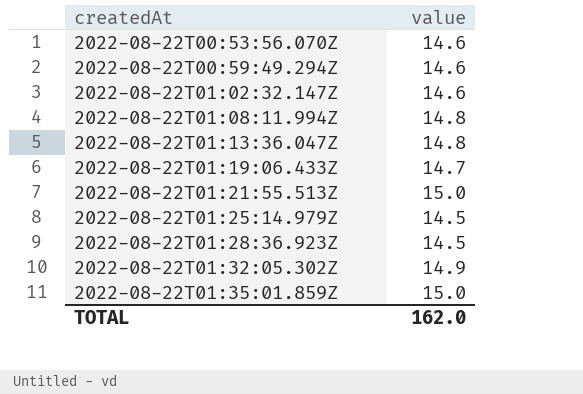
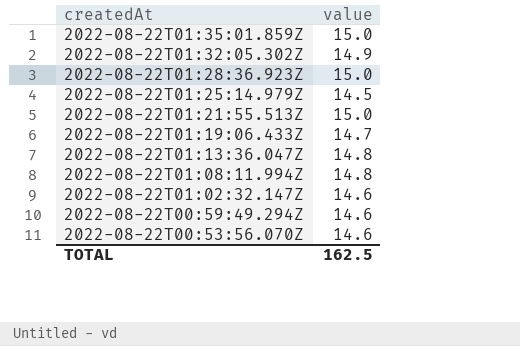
row order: createdAt ascending -> createdAt descending
2022-08-22T01:28:36.923Z | value: 14.5 -> 15.0
TOTAL | value: 162.0 -> 162.5

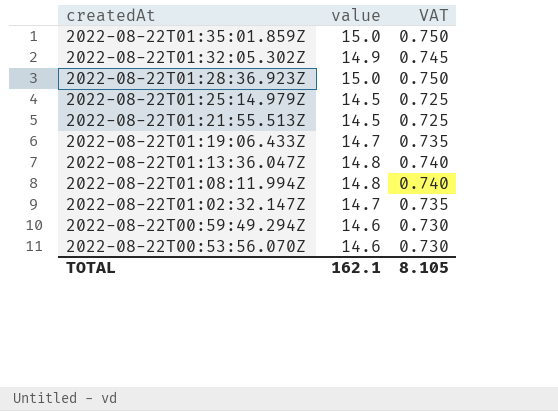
column VAT | formula: none -> [value] * 0.05
2022-08-22T01:21:55.513Z | value: 15.0 -> 14.5
2022-08-22T01:02:32.147Z | value: 14.6 -> 14.7
TOTAL | value: 162.5 -> 162.1

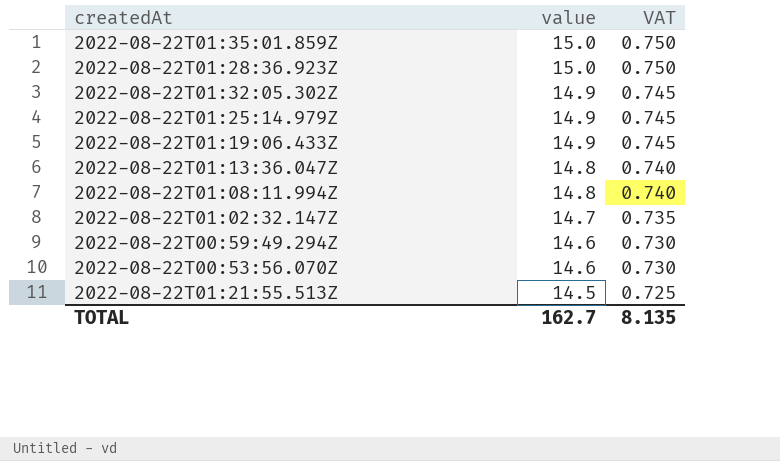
row order: createdAt descending -> value descending
2022-08-22T01:25:14.979Z | value: 14.5 -> 14.9
2022-08-22T01:25:14.979Z | VAT: 0.725 -> 0.745
2022-08-22T01:19:06.433Z | value: 14.7 -> 14.9
2022-08-22T01:19:06.433Z | VAT: 0.735 -> 0.745
TOTAL | value: 162.1 -> 162.7
TOTAL | VAT: 8.105 -> 8.135

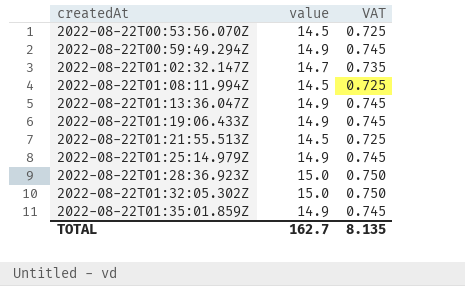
row order: value descending -> createdAt ascending
2022-08-22T00:53:56.070Z | value: 14.6 -> 14.5
2022-08-22T00:53:56.070Z | VAT: 0.730 -> 0.725
2022-08-22T00:59:49.294Z | value: 14.6 -> 14.9
2022-08-22T00:59:49.294Z | VAT: 0.730 -> 0.745
2022-08-22T01:08:11.994Z | value: 14.8 -> 14.5
2022-08-22T01:08:11.994Z | VAT: 0.740 -> 0.725
2022-08-22T01:13:36.047Z | value: 14.8 -> 14.9
2022-08-22T01:13:36.047Z | VAT: 0.740 -> 0.745
2022-08-22T01:32:05.302Z | value: 14.9 -> 15.0
2022-08-22T01:32:05.302Z | VAT: 0.745 -> 0.750
2022-08-22T01:35:01.859Z | value: 15.0 -> 14.9
2022-08-22T01:35:01.859Z | VAT: 0.750 -> 0.745

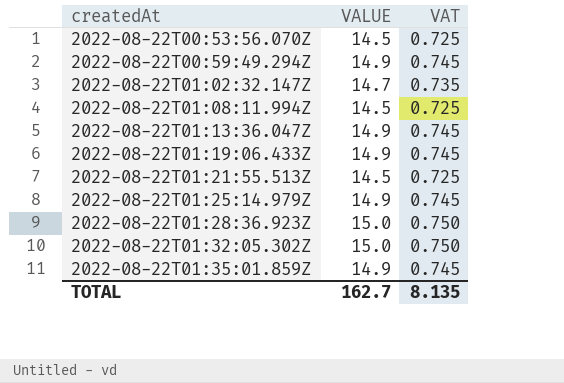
column name: value -> VALUE

